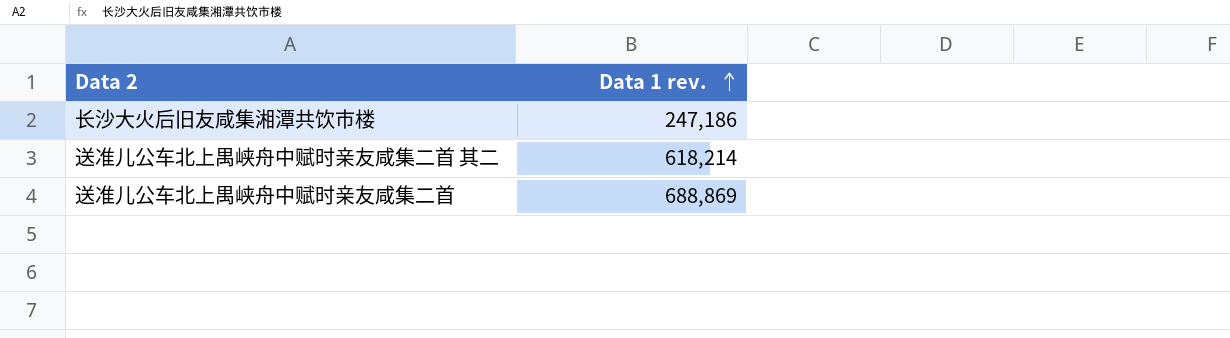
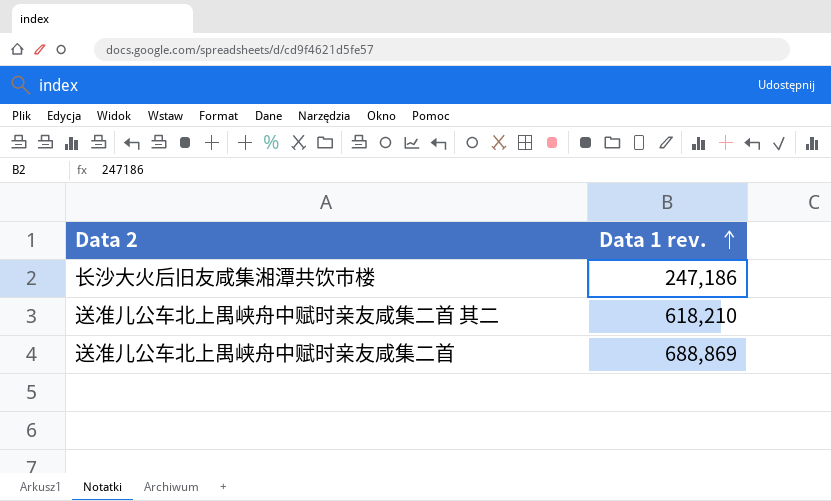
送准儿公车北上禺峡舟中赋时亲友咸集二首 其二 | Data 1 rev.: 618,214 -> 618,210

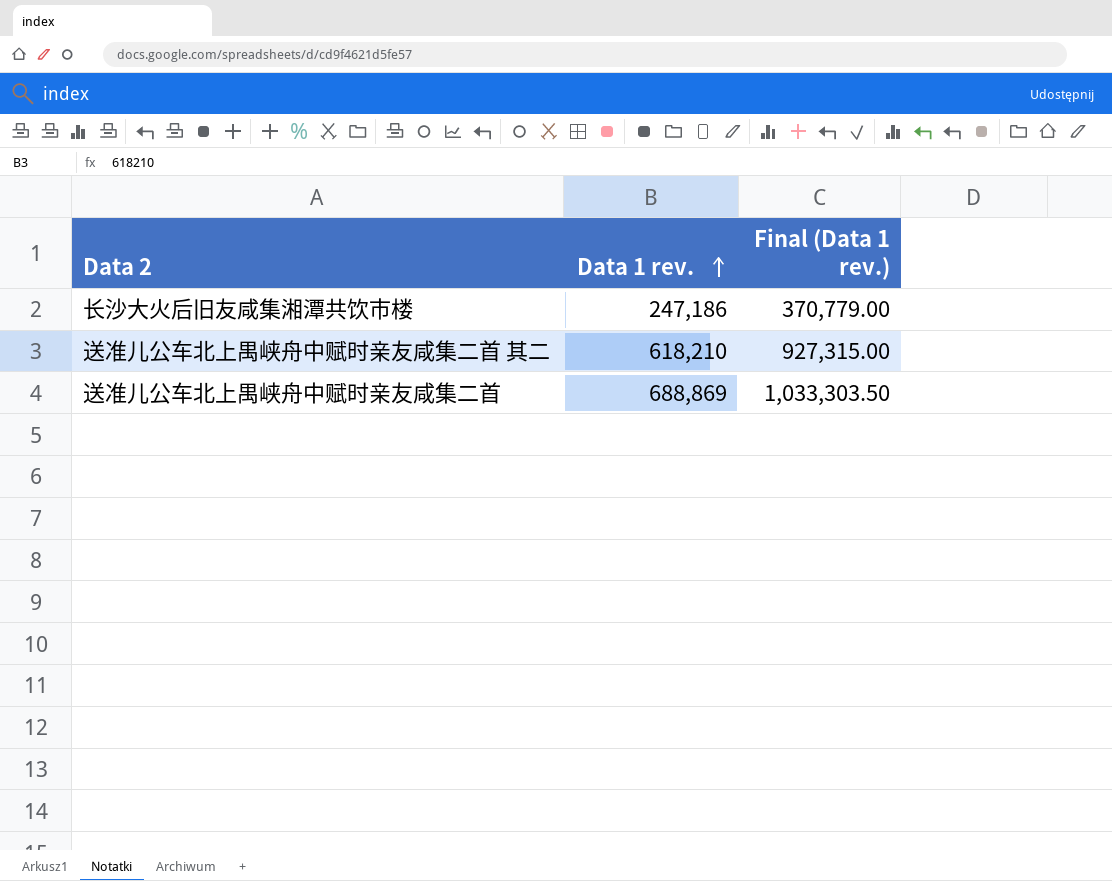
column Final (Data 1 rev.) | formula: none -> [Data 1 rev.] * 1.5

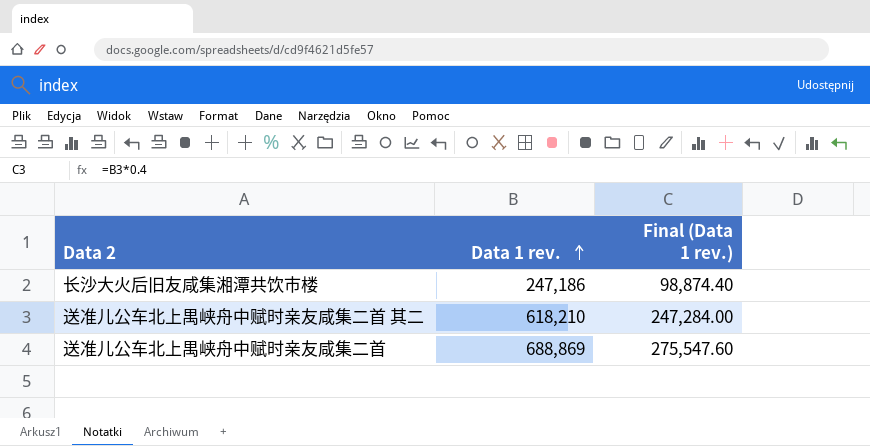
column Final (Data 1 rev.) | formula: [Data 1 rev.] * 1.5 -> [Data 1 rev.] * 0.4

